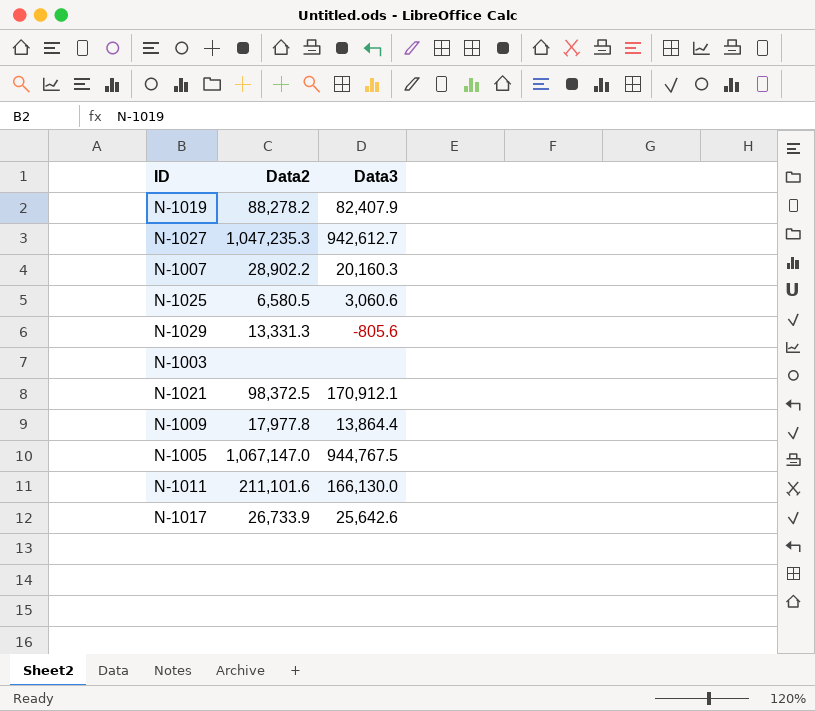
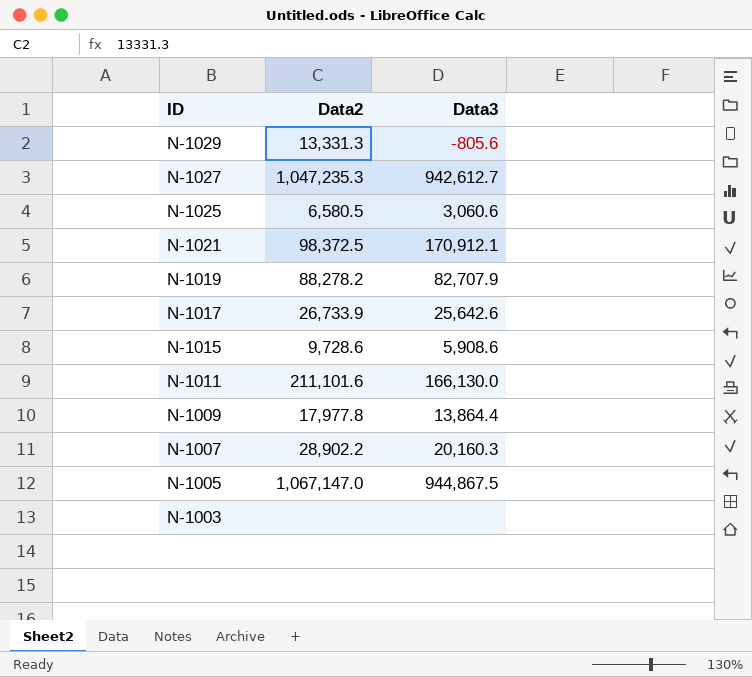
row order: none -> ID descending
N-1019 | Data3: 82,407.9 -> 82,707.9
row N-1015: none -> 9,728.6 | 5,908.6
N-1005 | Data3: 944,767.5 -> 944,867.5

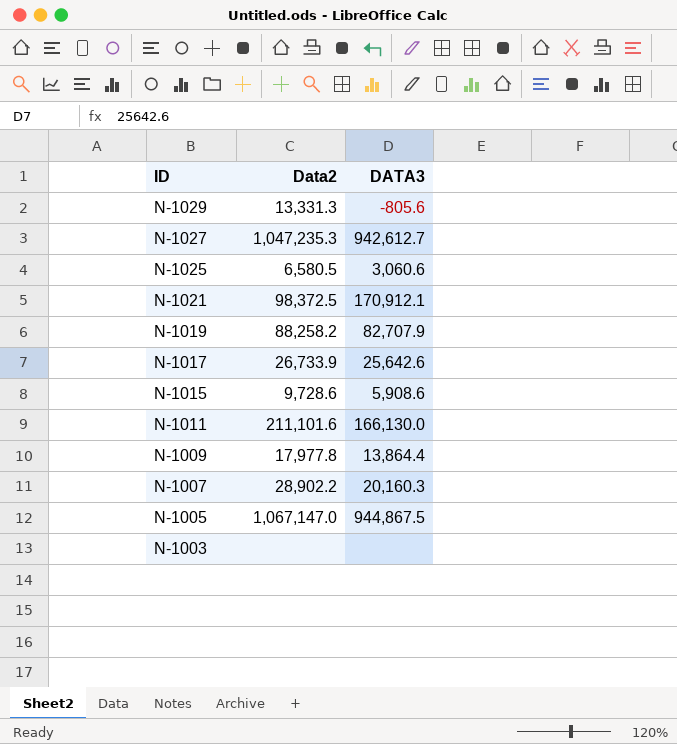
column name: Data3 -> DATA3
N-1019 | Data2: 88,278.2 -> 88,258.2

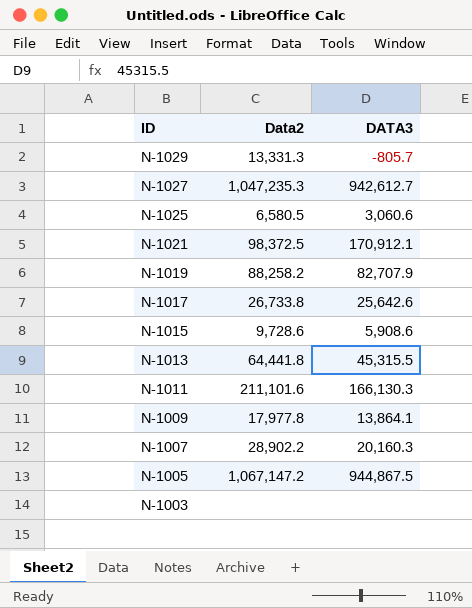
N-1029 | DATA3: -805.6 -> -805.7
N-1017 | Data2: 26,733.9 -> 26,733.8
row N-1013: none -> 64,441.8 | 45,315.5
N-1011 | DATA3: 166,130.0 -> 166,130.3
N-1009 | DATA3: 13,864.4 -> 13,864.1
N-1005 | Data2: 1,067,147.0 -> 1,067,147.2

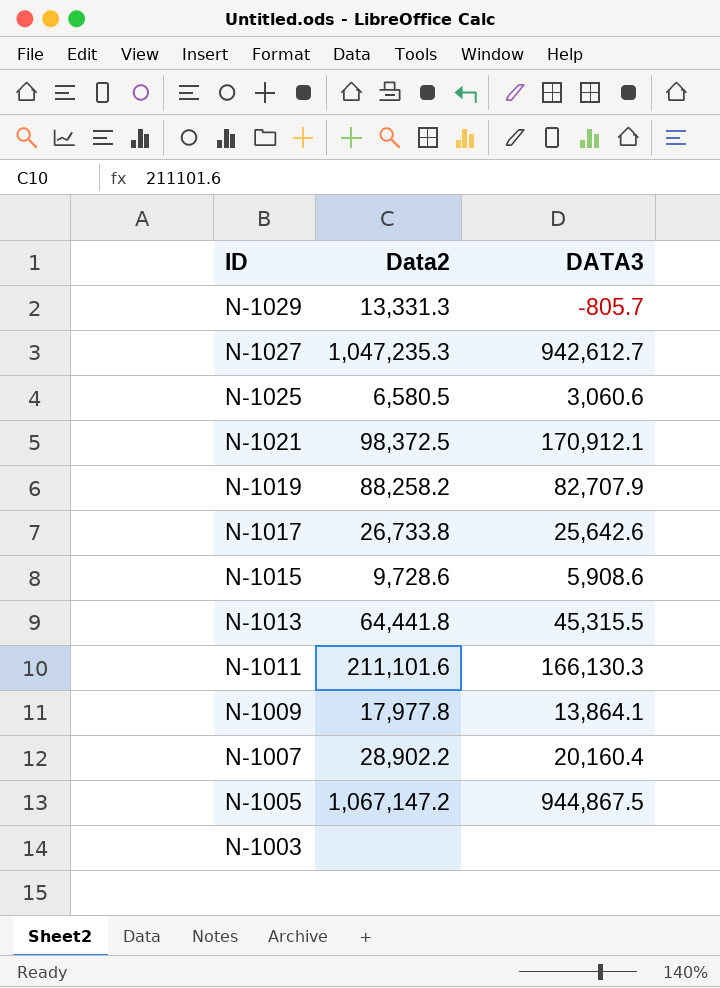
N-1007 | DATA3: 20,160.3 -> 20,160.4

